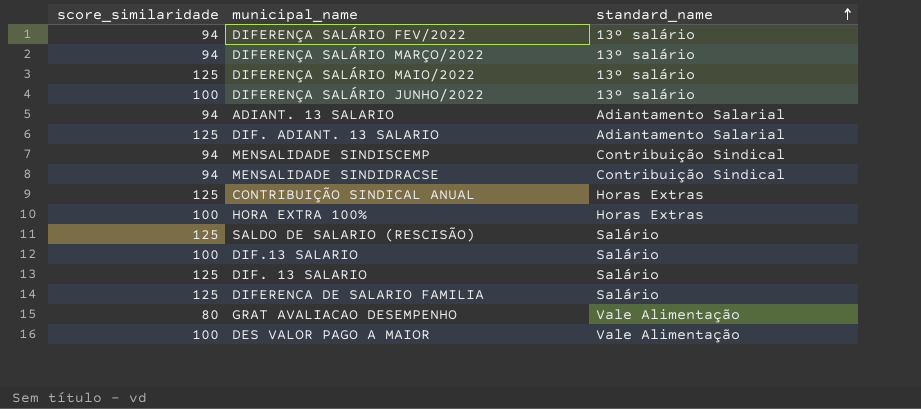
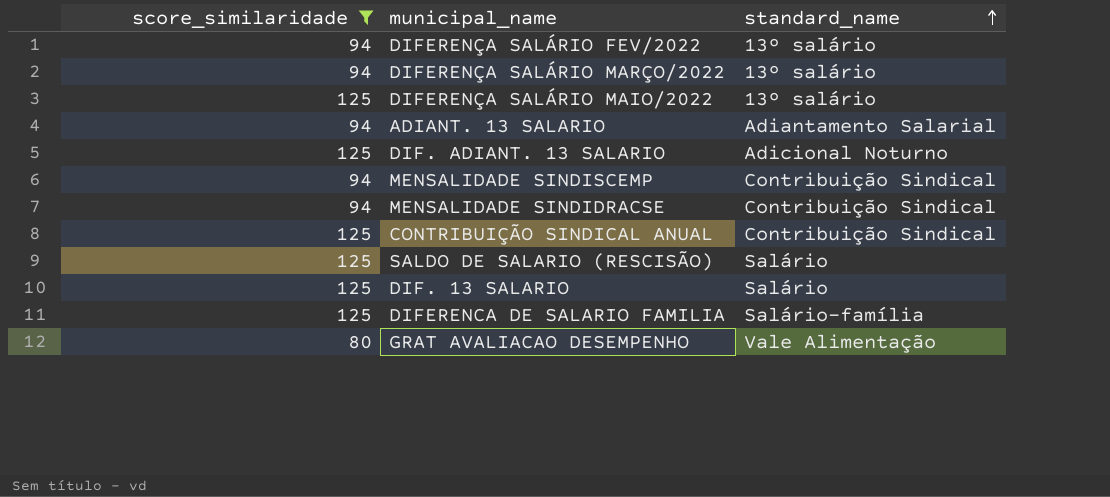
filter: none -> score_similaridade != 100
DIF. ADIANT. 13 SALARIO | standard_name: Adiantamento Salarial -> Adicional Noturno
CONTRIBUIÇÃO SINDICAL ANUAL | standard_name: Horas Extras -> Contribuição Sindical
DIFERENCA DE SALARIO FAMILIA | standard_name: Salário -> Salário-família

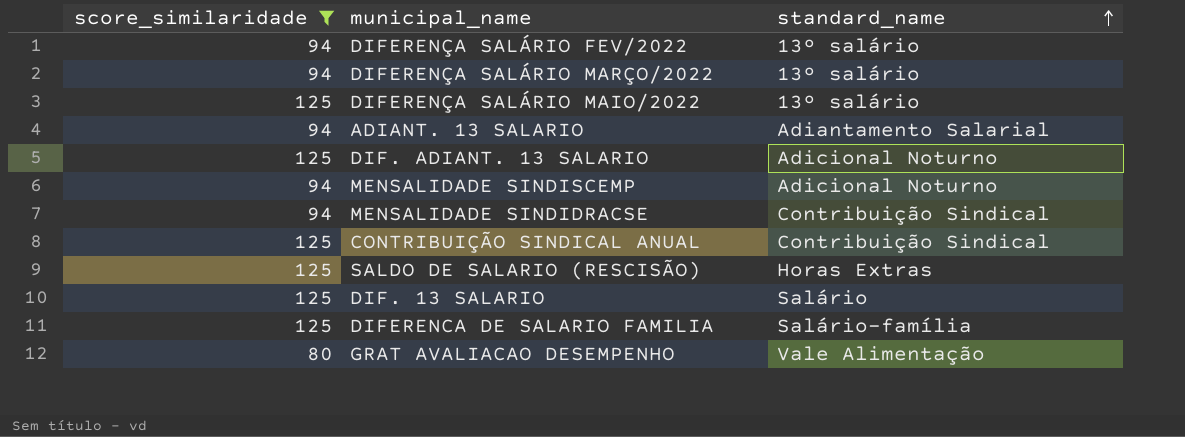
MENSALIDADE SINDISCEMP | standard_name: Contribuição Sindical -> Adicional Noturno
SALDO DE SALARIO (RESCISÃO) | standard_name: Salário -> Horas Extras

